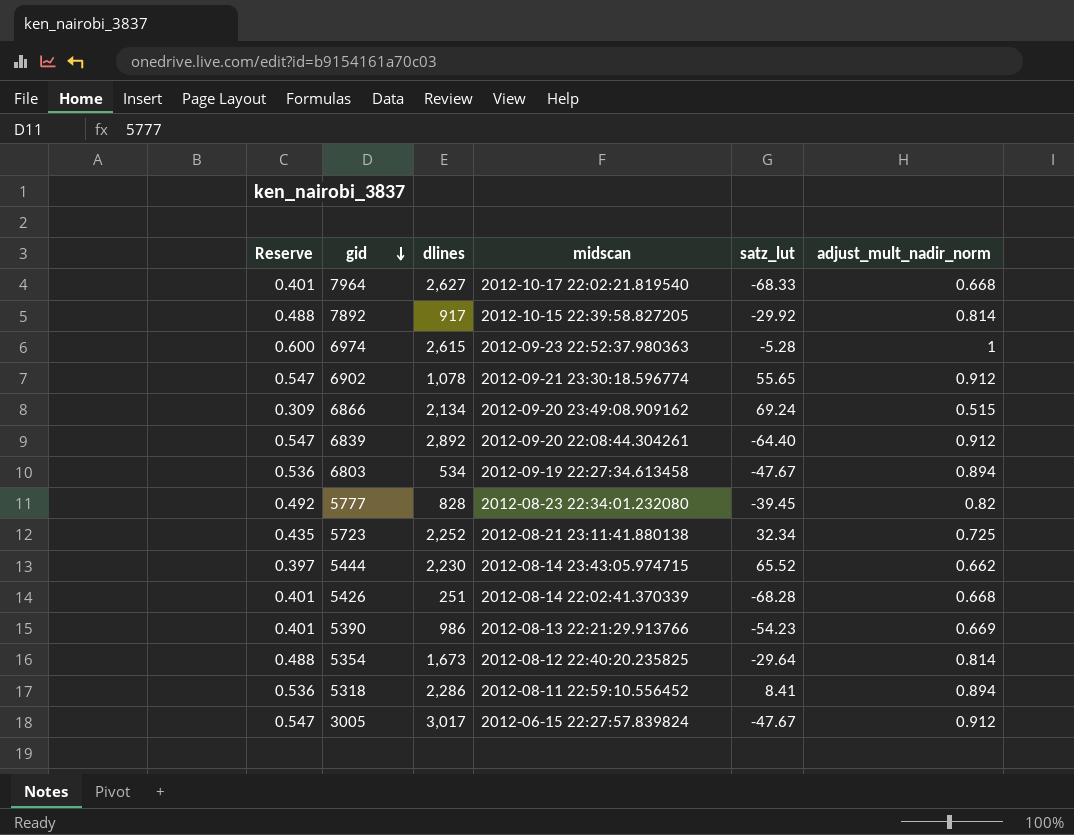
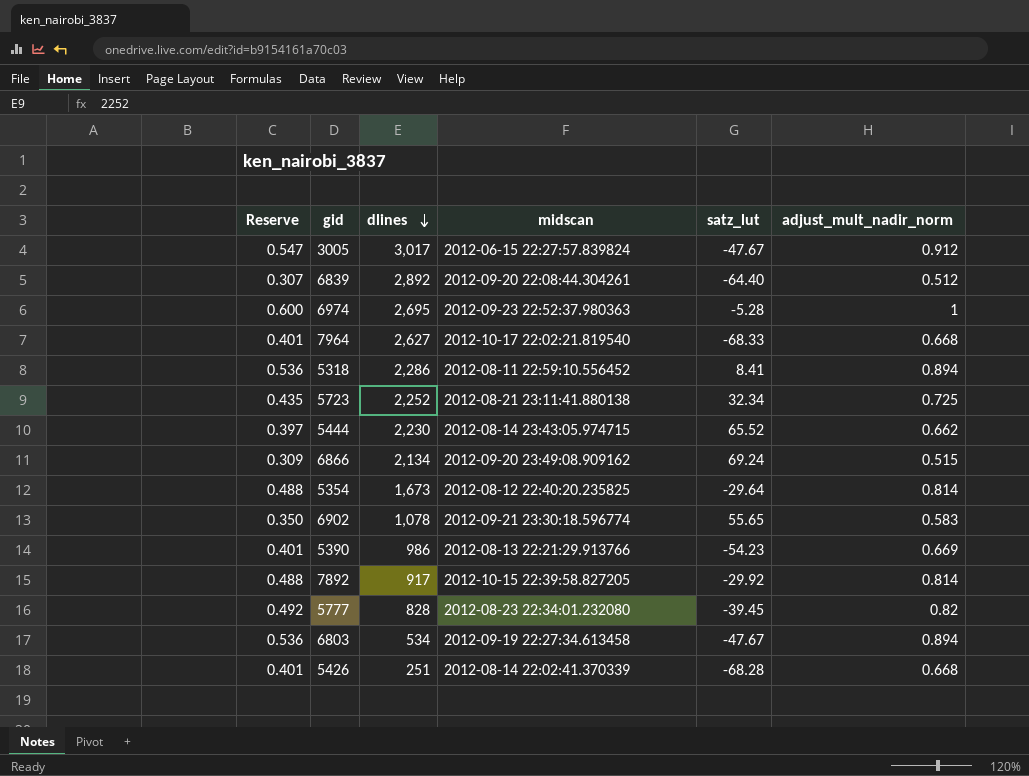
row order: gid descending -> dlines descending
6839 | Reserve: 0.547 -> 0.307
6839 | adjust_mult_nadir_norm: 0.912 -> 0.512
6974 | dlines: 2,615 -> 2,695
6902 | Reserve: 0.547 -> 0.350
6902 | adjust_mult_nadir_norm: 0.912 -> 0.583

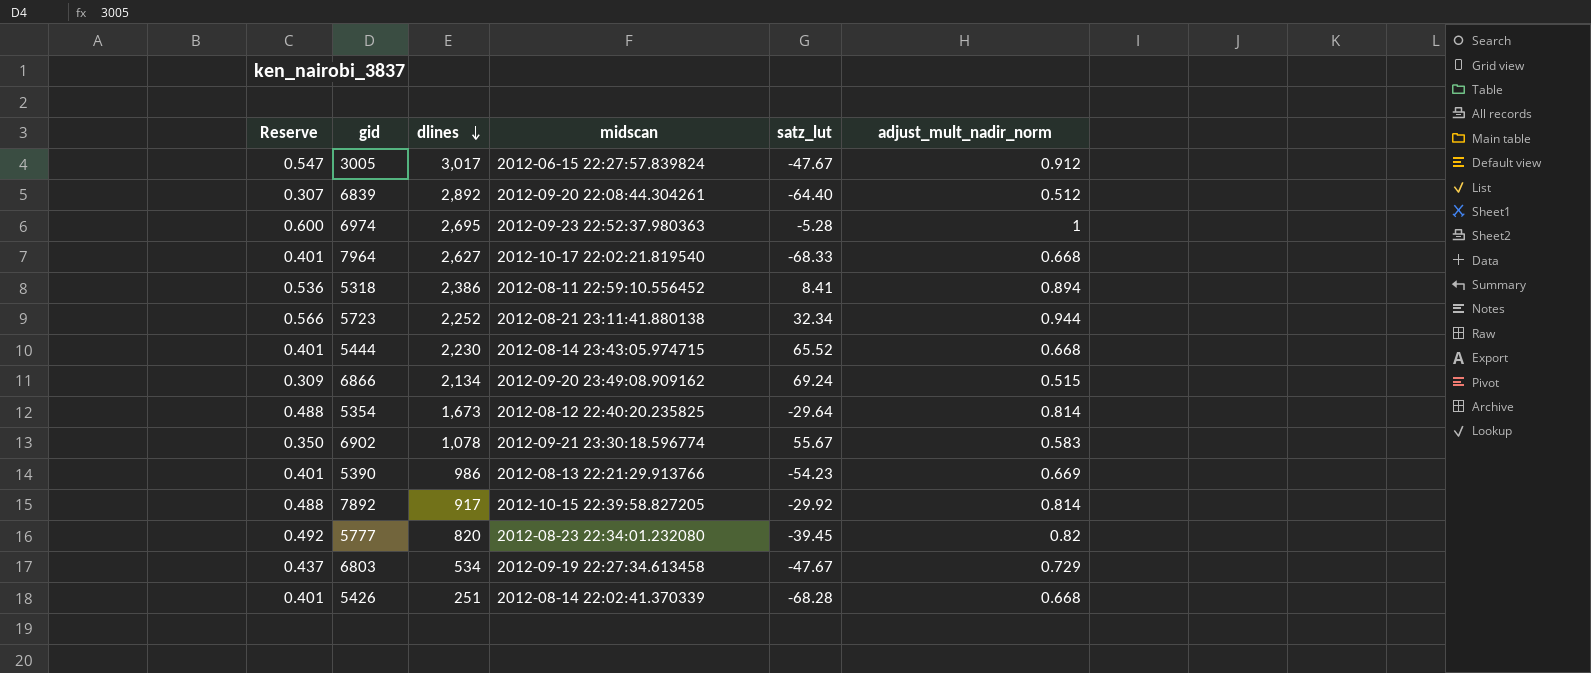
5318 | dlines: 2,286 -> 2,386
5723 | Reserve: 0.435 -> 0.566
5723 | adjust_mult_nadir_norm: 0.725 -> 0.944
5444 | Reserve: 0.397 -> 0.401
5444 | adjust_mult_nadir_norm: 0.662 -> 0.668
6902 | satz_lut: 55.65 -> 55.67
5777 | dlines: 828 -> 820
6803 | Reserve: 0.536 -> 0.437
6803 | adjust_mult_nadir_norm: 0.894 -> 0.729

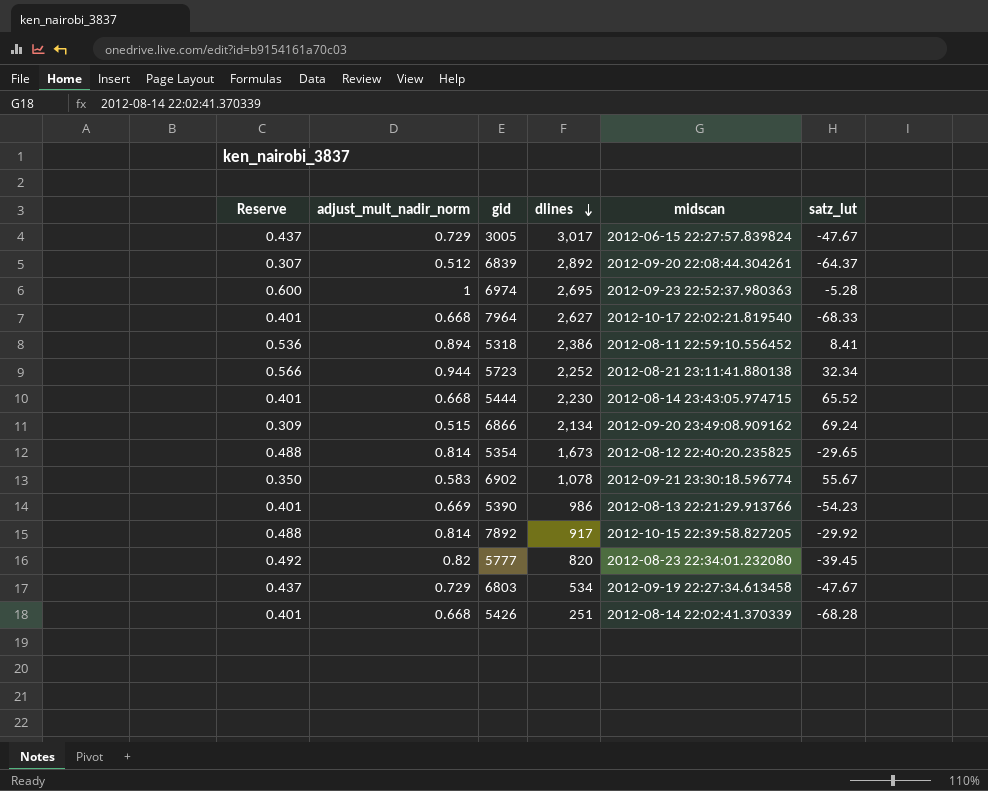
column adjust_mult_nadir_norm | position: 6 -> 2
3005 | Reserve: 0.547 -> 0.437
3005 | adjust_mult_nadir_norm: 0.912 -> 0.729
6839 | satz_lut: -64.40 -> -64.37
5354 | satz_lut: -29.64 -> -29.65

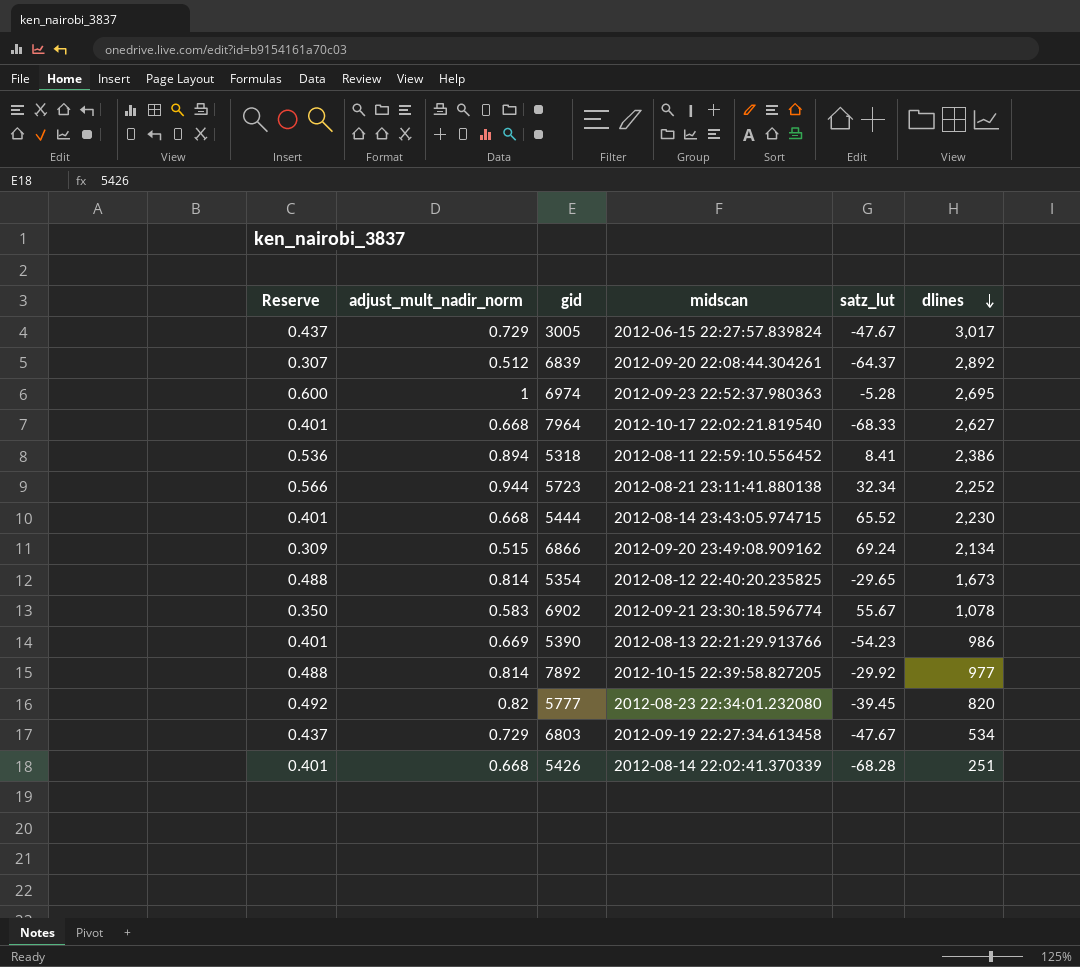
column dlines | position: 4 -> 6
7892 | dlines: 917 -> 977

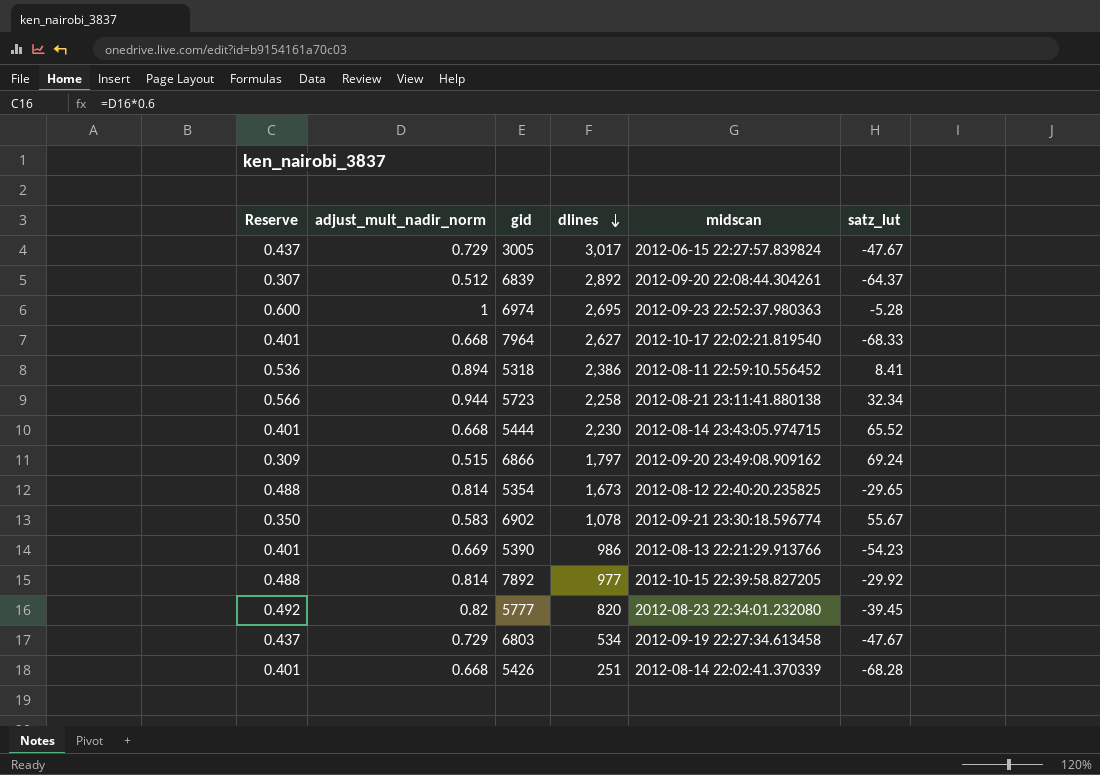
column dlines | position: 6 -> 4
5723 | dlines: 2,252 -> 2,258
6866 | dlines: 2,134 -> 1,797

